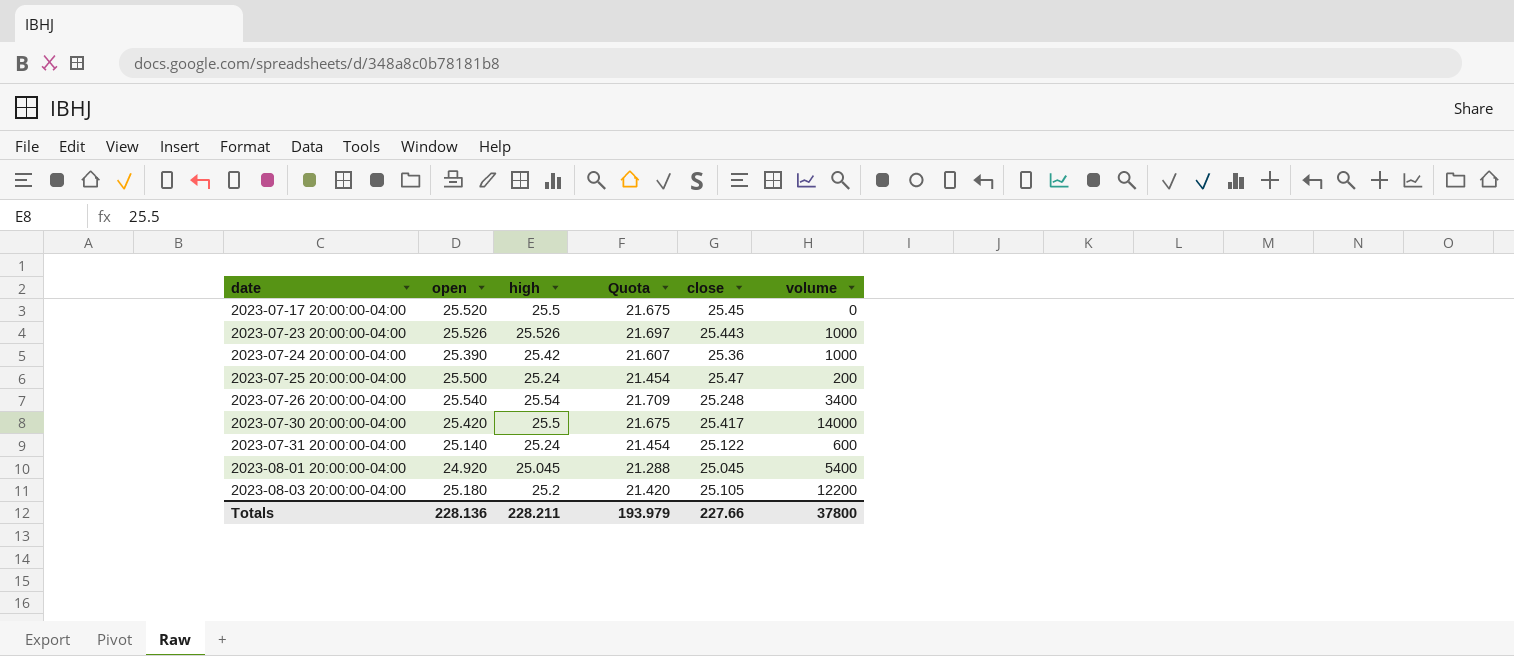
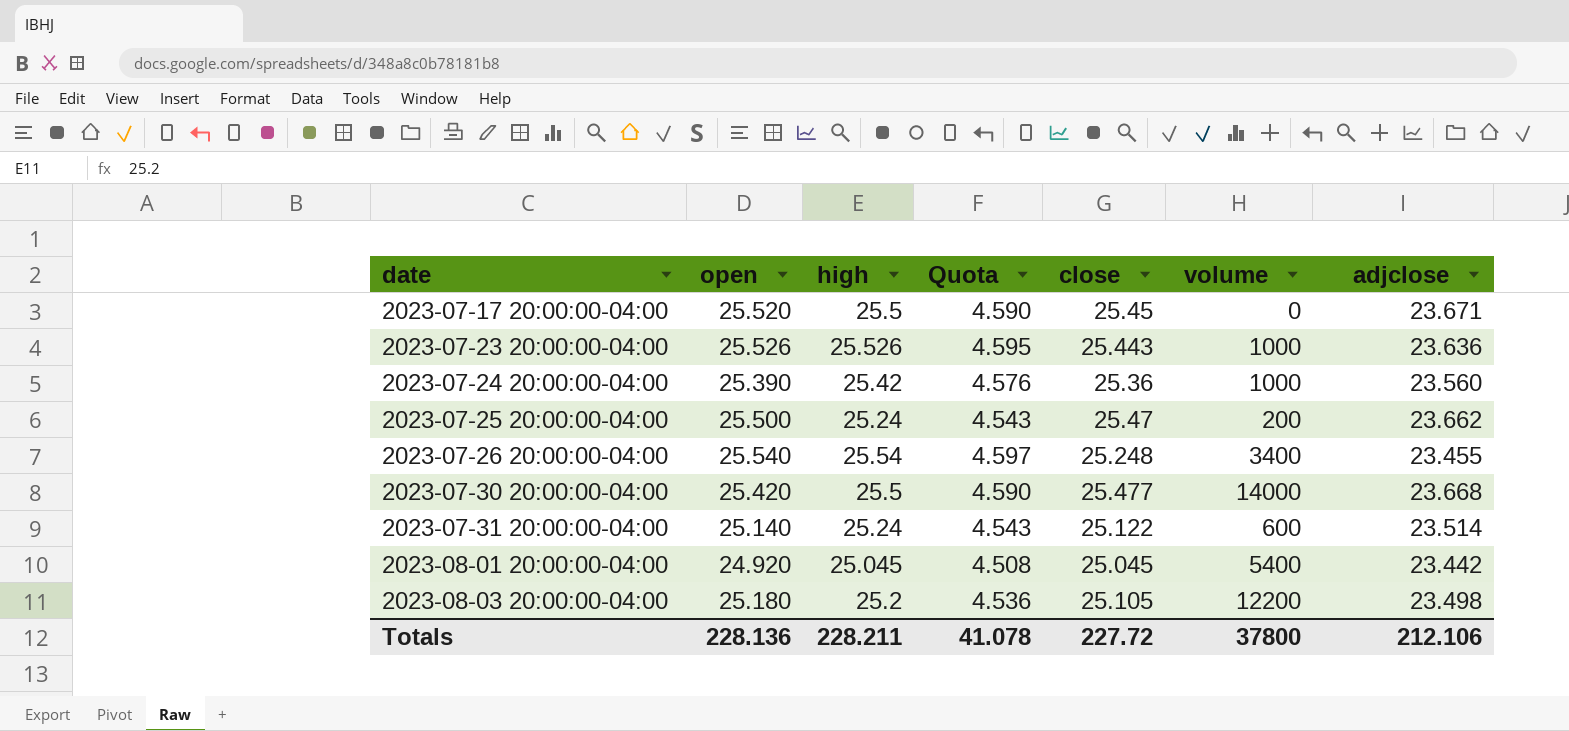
column Quota | formula: [high] * 0.85 -> [high] * 0.18
column adjclose | position: none -> 7
2023-07-30 20:00:00-04:00 | close: 25.417 -> 25.477
Totals | Quota: 193.979 -> 41.078
Totals | close: 227.66 -> 227.72

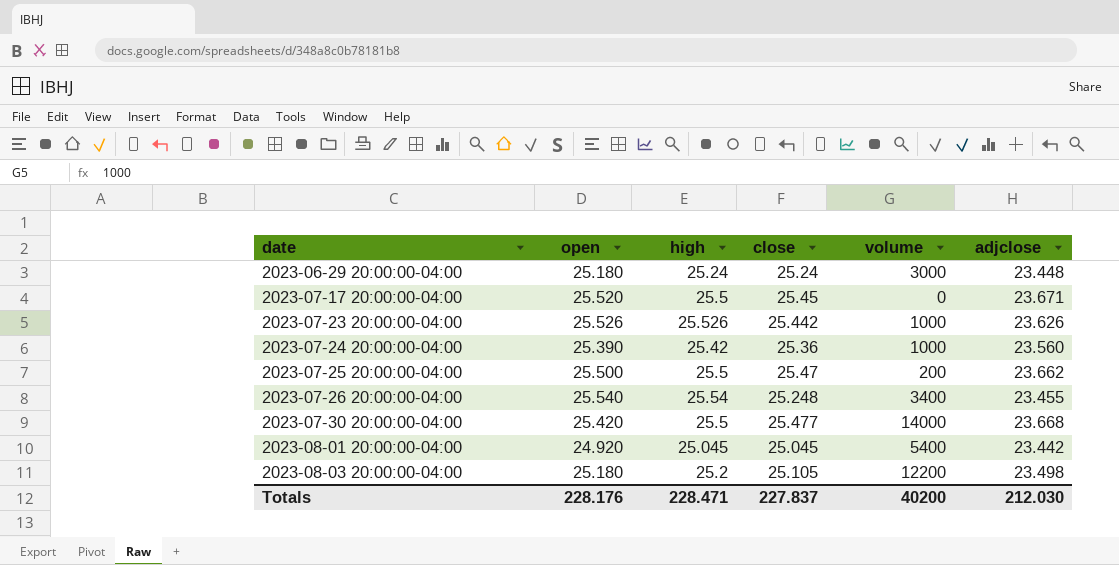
column Quota | formula: [high] * 0.18 -> none
row 2023-07-31 20:00:00-04:00: 25.140 | 25.24 | 4.543 | 25.122 | 600 | 23.514 -> none
row 2023-06-29 20:00:00-04:00: none -> 25.180 | 25.24 | 25.24 | 3000 | 23.448
2023-07-23 20:00:00-04:00 | close: 25.443 -> 25.442
2023-07-23 20:00:00-04:00 | adjclose: 23.636 -> 23.626
2023-07-25 20:00:00-04:00 | high: 25.24 -> 25.5
Totals | open: 228.136 -> 228.176
Totals | high: 228.211 -> 228.471
Totals | close: 227.72 -> 227.837
Totals | volume: 37800 -> 40200
Totals | adjclose: 212.106 -> 212.030

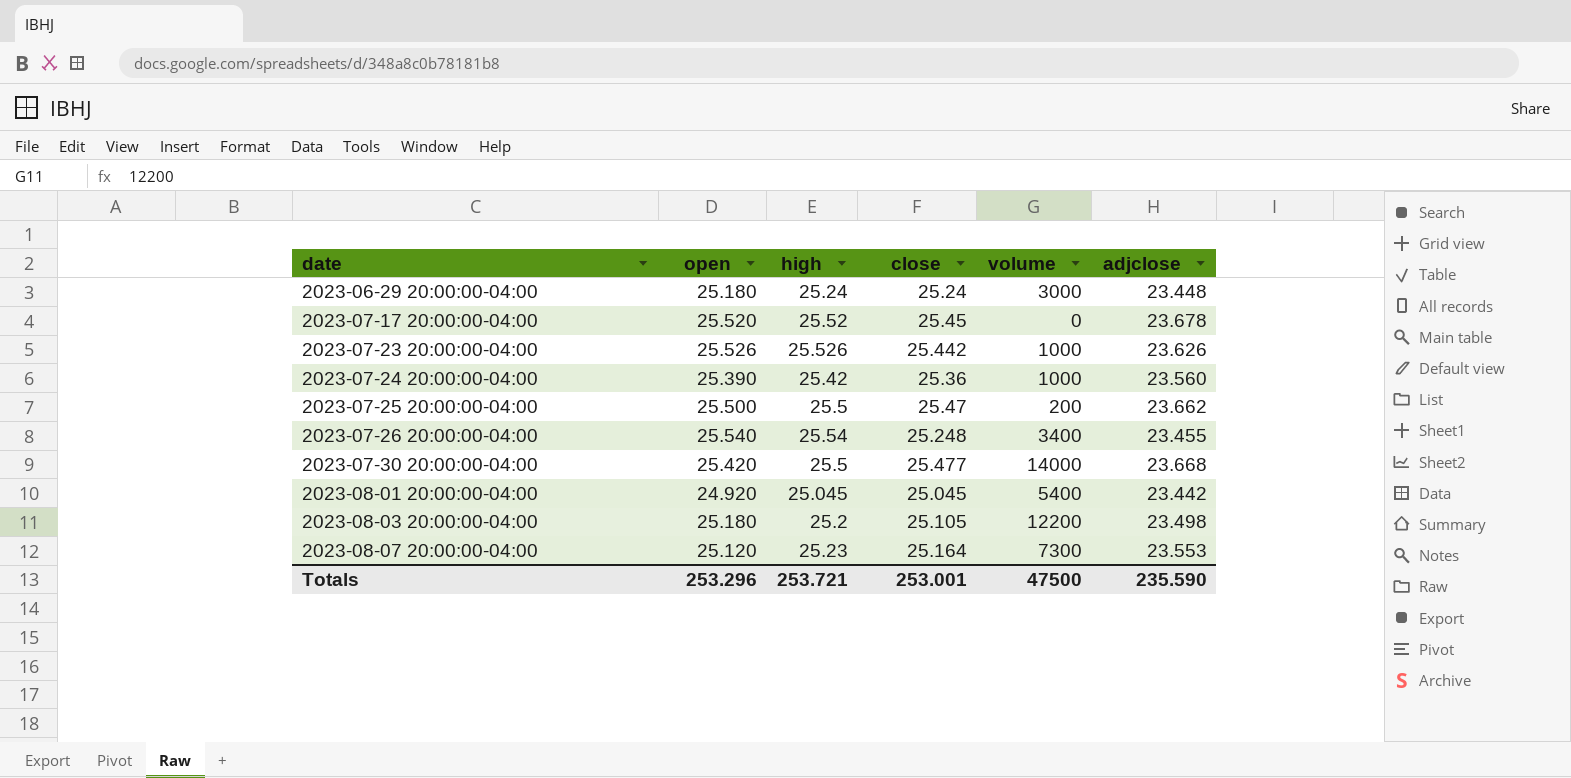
2023-07-17 20:00:00-04:00 | high: 25.5 -> 25.52
2023-07-17 20:00:00-04:00 | adjclose: 23.671 -> 23.678
row 2023-08-07 20:00:00-04:00: none -> 25.120 | 25.23 | 25.164 | 7300 | 23.553
Totals | open: 228.176 -> 253.296
Totals | high: 228.471 -> 253.721
Totals | close: 227.837 -> 253.001
Totals | volume: 40200 -> 47500
Totals | adjclose: 212.030 -> 235.590

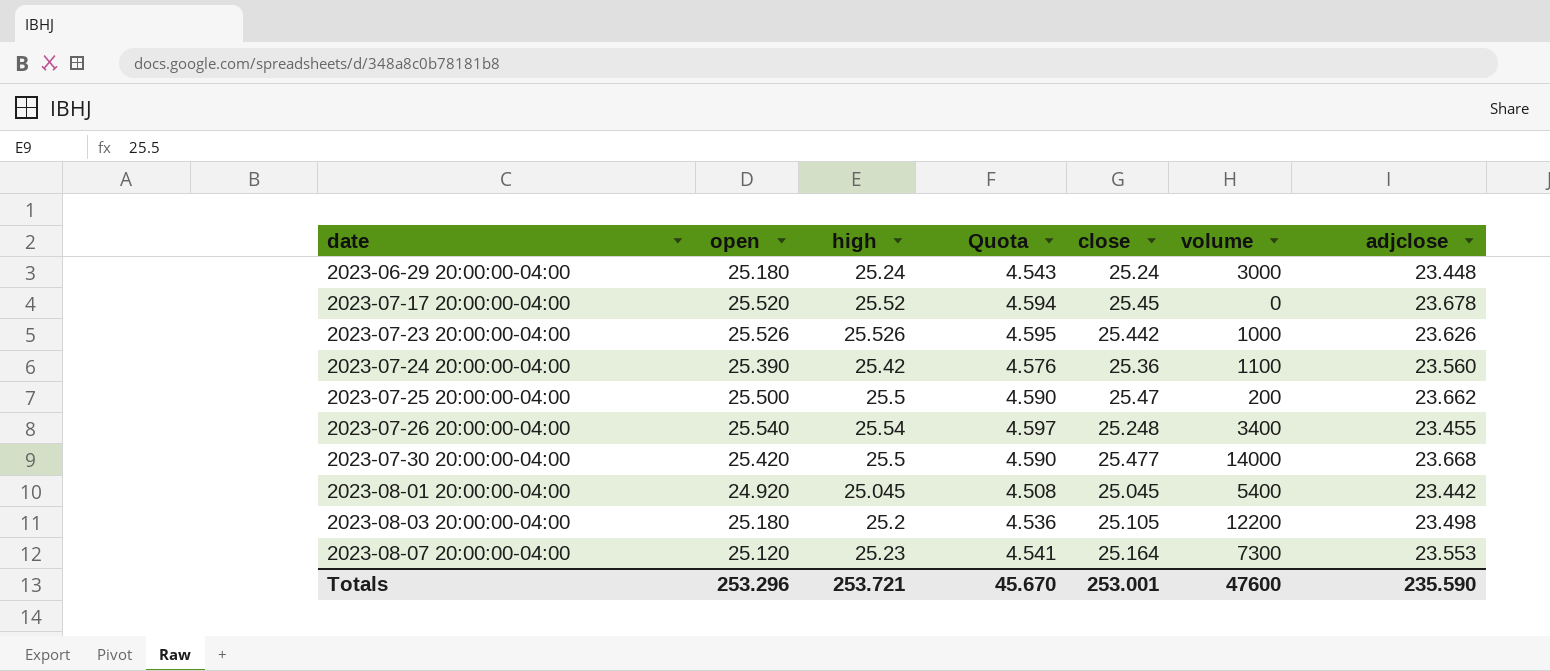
column Quota | formula: none -> [high] * 0.18
2023-07-24 20:00:00-04:00 | volume: 1000 -> 1100
Totals | volume: 47500 -> 47600

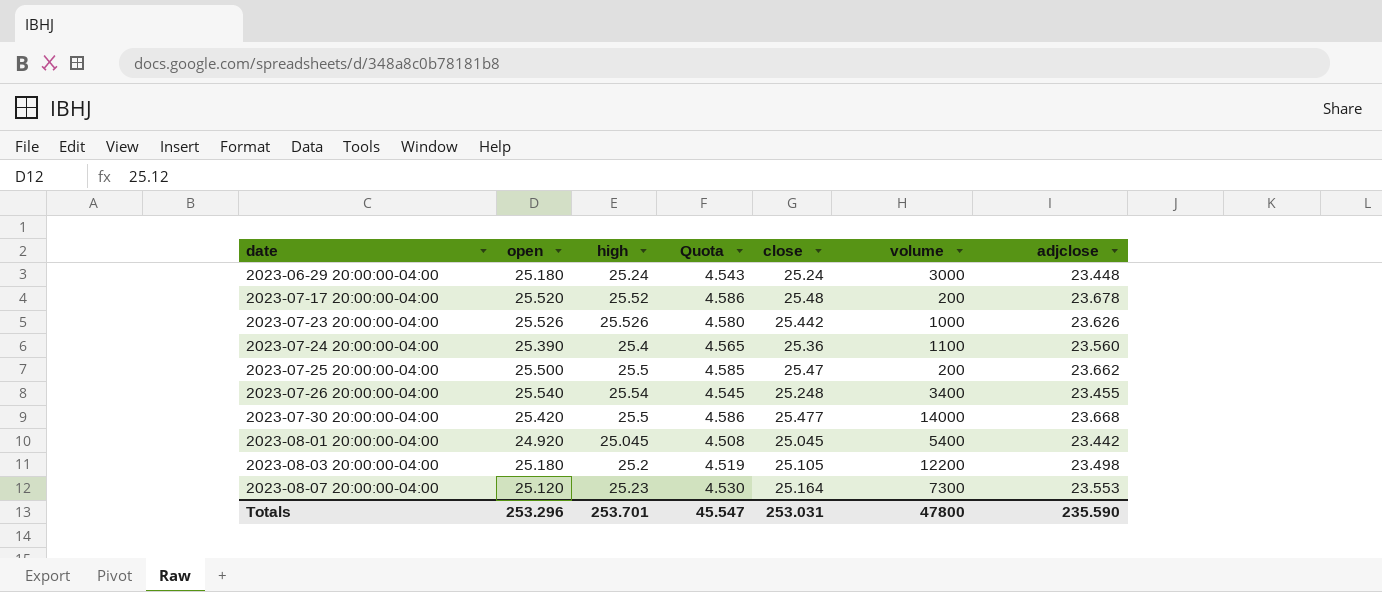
column Quota | formula: [high] * 0.18 -> [close] * 0.18
2023-07-17 20:00:00-04:00 | close: 25.45 -> 25.48
2023-07-17 20:00:00-04:00 | volume: 0 -> 200
2023-07-24 20:00:00-04:00 | high: 25.42 -> 25.4
Totals | high: 253.721 -> 253.701
Totals | Quota: 45.670 -> 45.547
Totals | close: 253.001 -> 253.031
Totals | volume: 47600 -> 47800

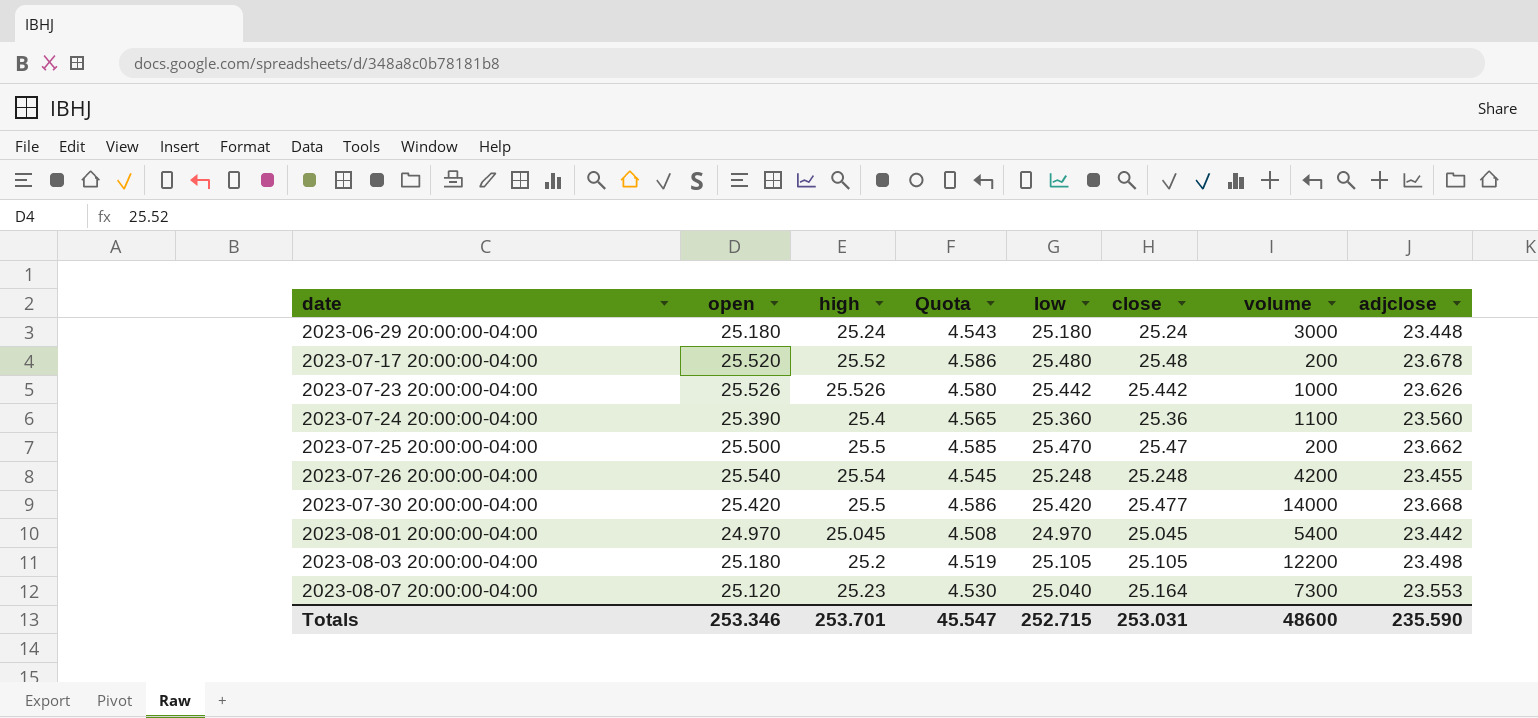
column low | position: none -> 5
2023-07-26 20:00:00-04:00 | volume: 3400 -> 4200
2023-08-01 20:00:00-04:00 | open: 24.920 -> 24.970
Totals | open: 253.296 -> 253.346
Totals | volume: 47800 -> 48600

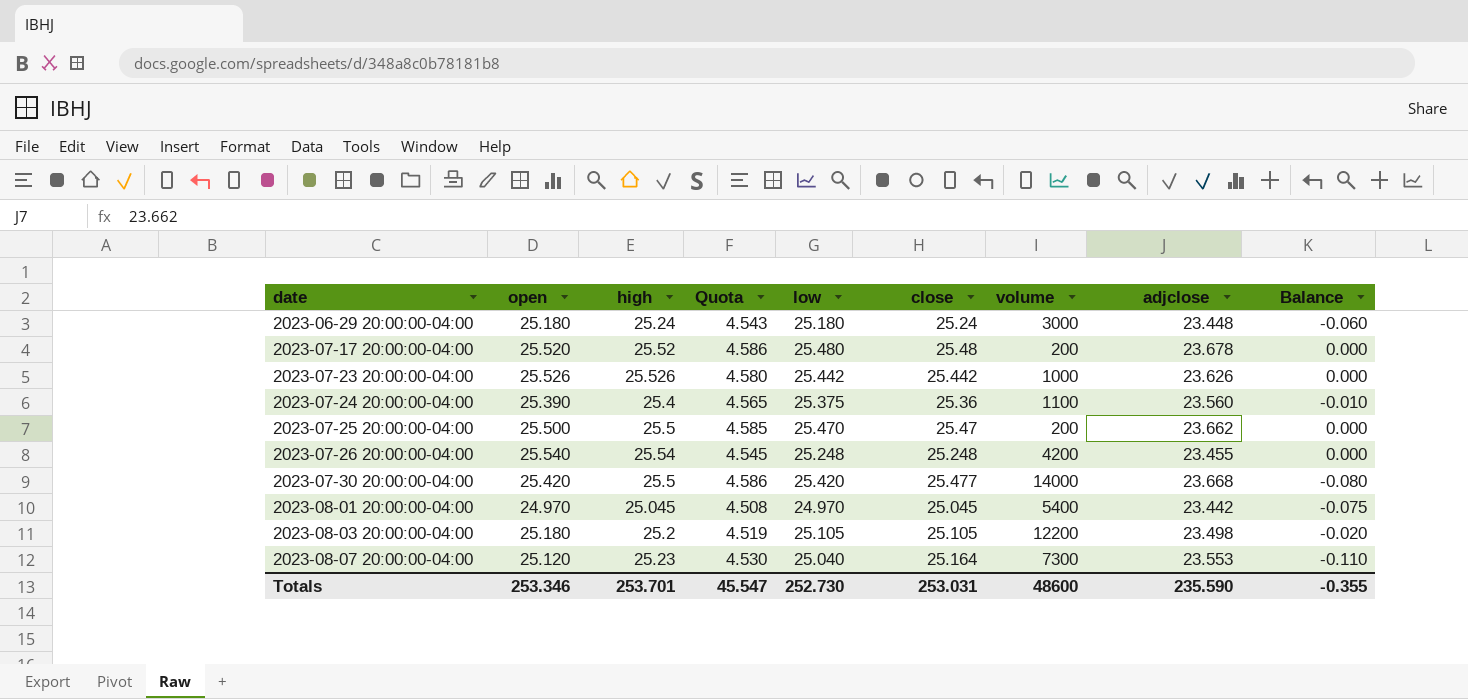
column Balance | formula: none -> [open] - [high]
2023-07-24 20:00:00-04:00 | low: 25.360 -> 25.375
Totals | low: 252.715 -> 252.730

